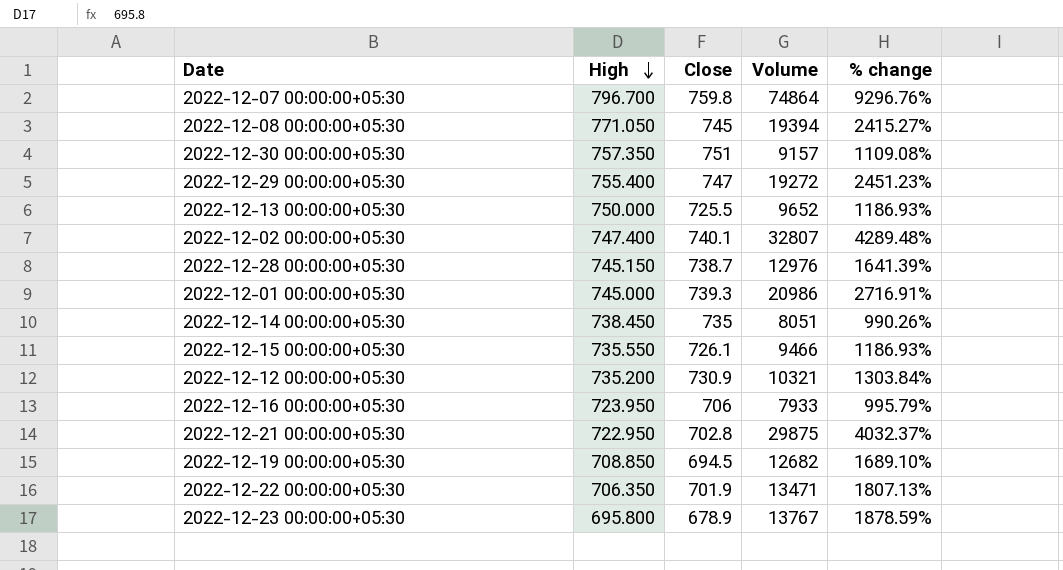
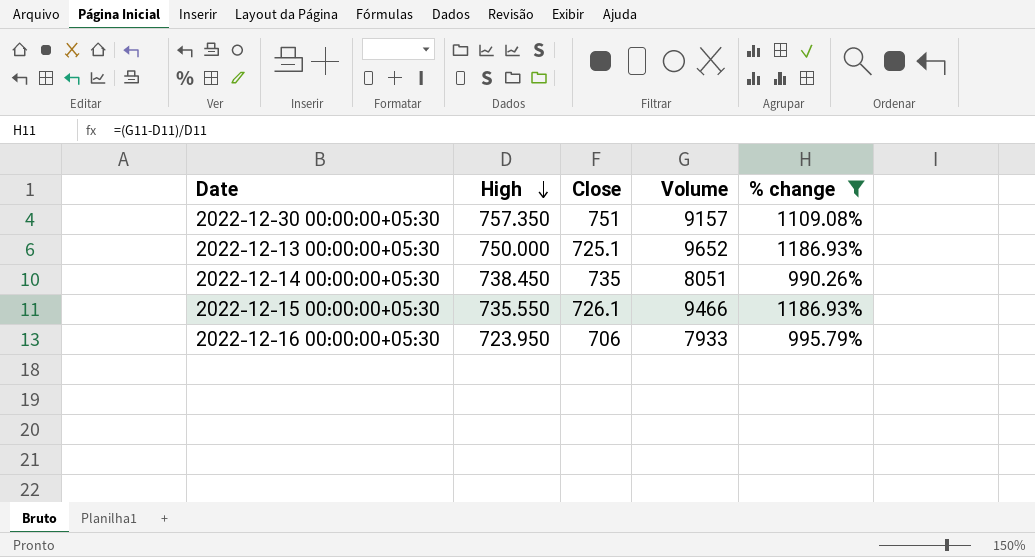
filter: none -> % change <= 1186.93%
2022-12-13 00:00:00+05:30 | Close: 725.5 -> 725.1

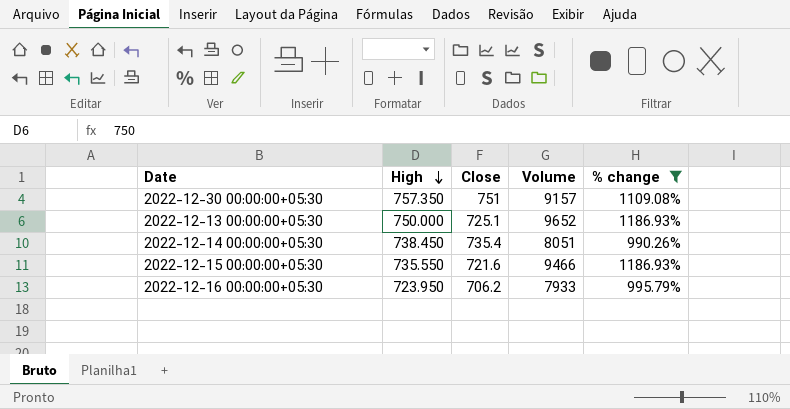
2022-12-14 00:00:00+05:30 | Close: 735 -> 735.4
2022-12-15 00:00:00+05:30 | Close: 726.1 -> 721.6
2022-12-16 00:00:00+05:30 | Close: 706 -> 706.2

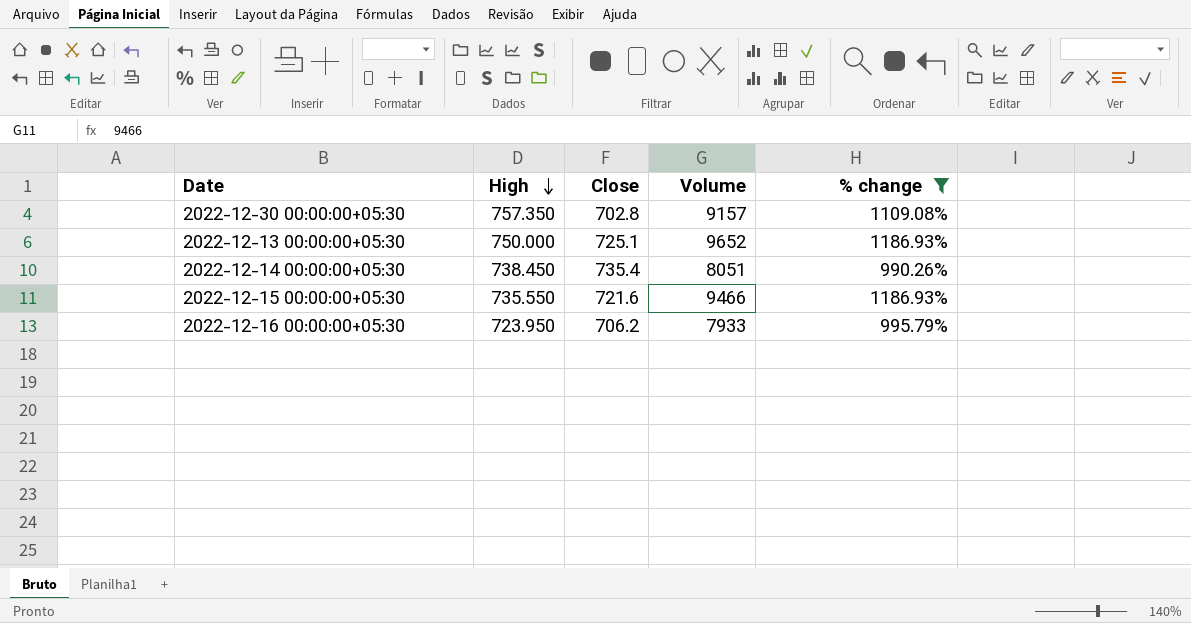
2022-12-30 00:00:00+05:30 | Close: 751 -> 702.8

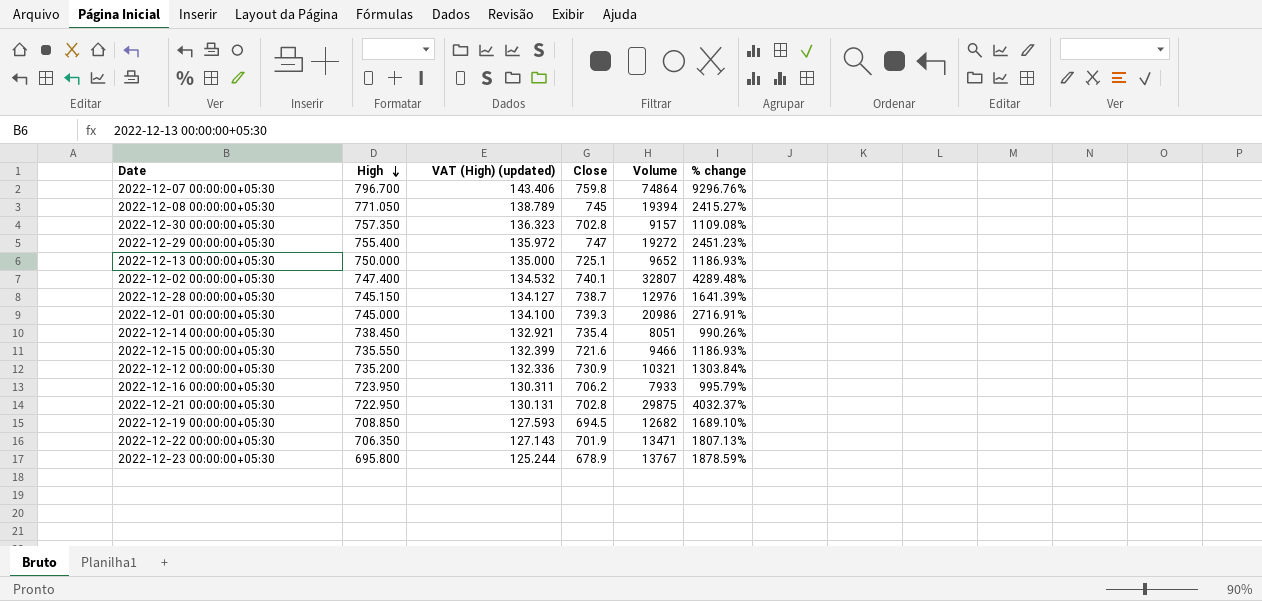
filter: % change <= 1186.93% -> none
column VAT (High) (updated) | formula: none -> [High] * 0.18

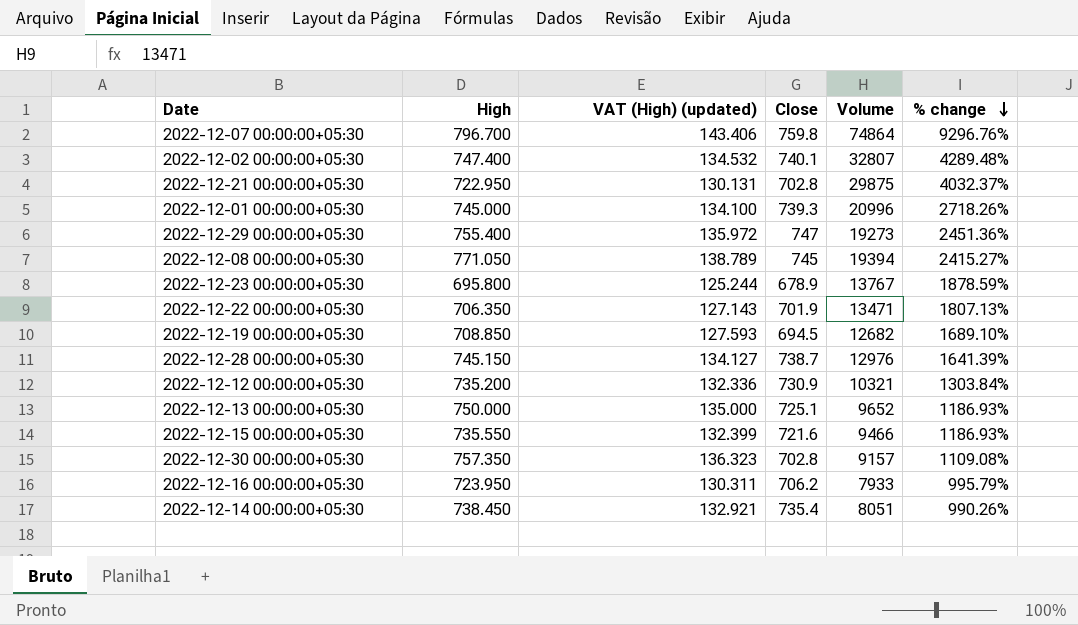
row order: High descending -> % change descending
2022-12-01 00:00:00+05:30 | Volume: 20986 -> 20996
2022-12-01 00:00:00+05:30 | % change: 2716.91% -> 2718.26%
2022-12-29 00:00:00+05:30 | Volume: 19272 -> 19273
2022-12-29 00:00:00+05:30 | % change: 2451.23% -> 2451.36%

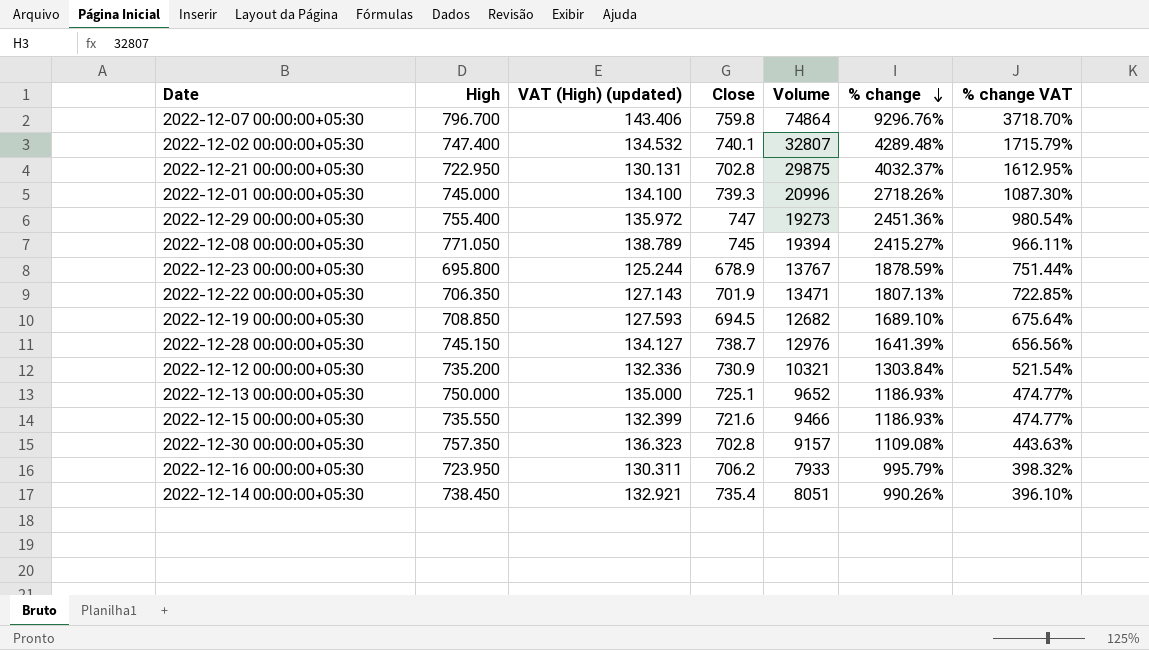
column % change VAT | formula: none -> [% change] * 0.4

